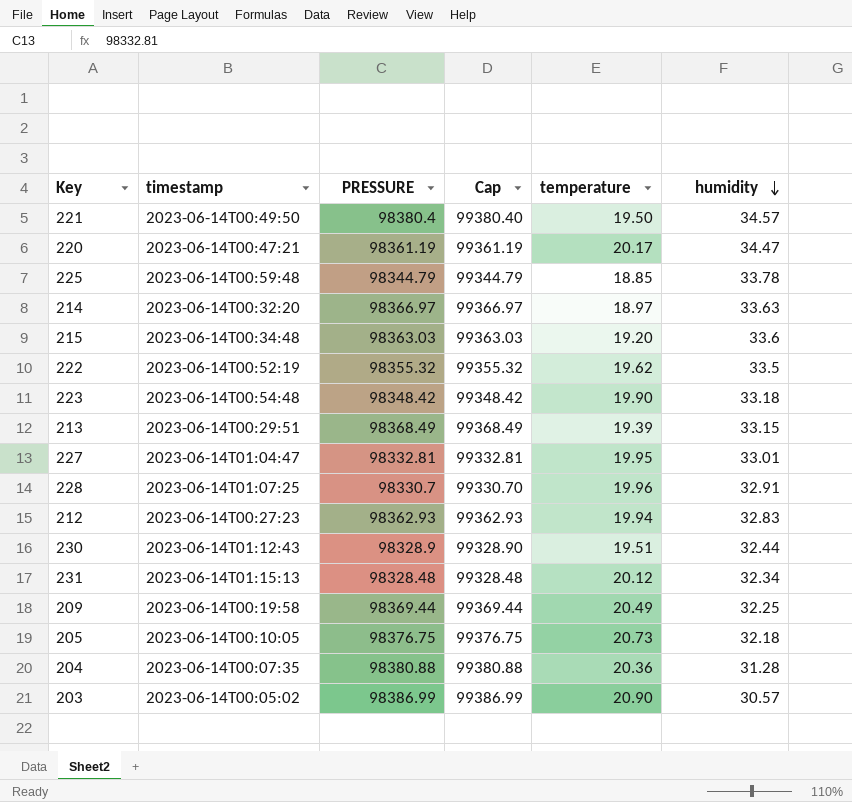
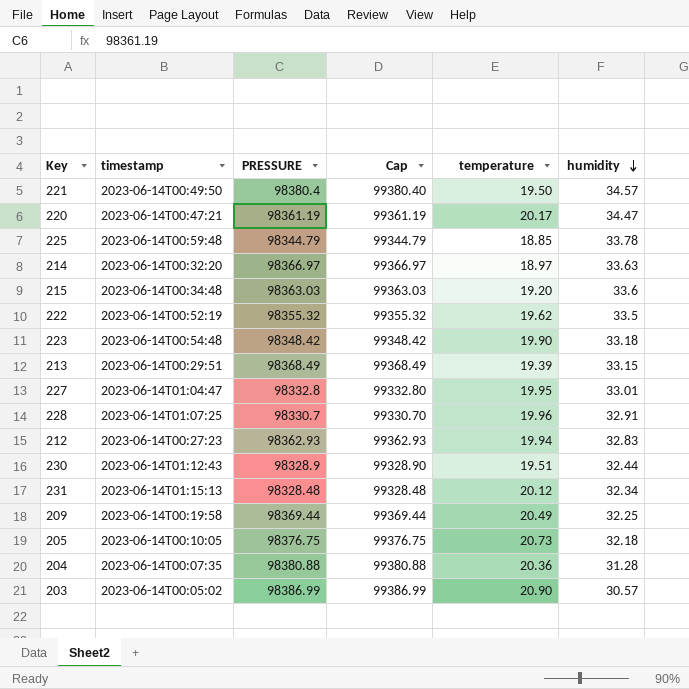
227 | PRESSURE: 98332.81 -> 98332.8
227 | Cap: 99332.81 -> 99332.80

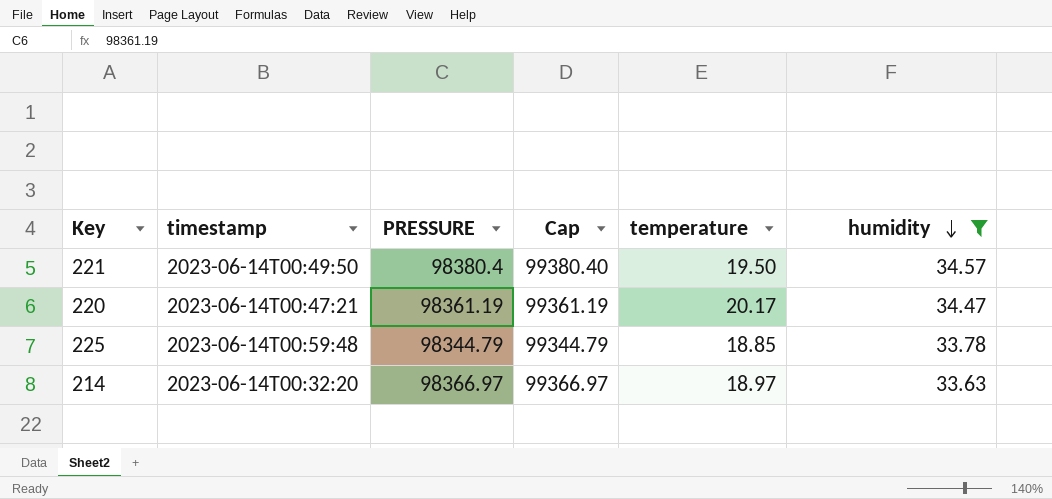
filter: none -> humidity >= 33.63

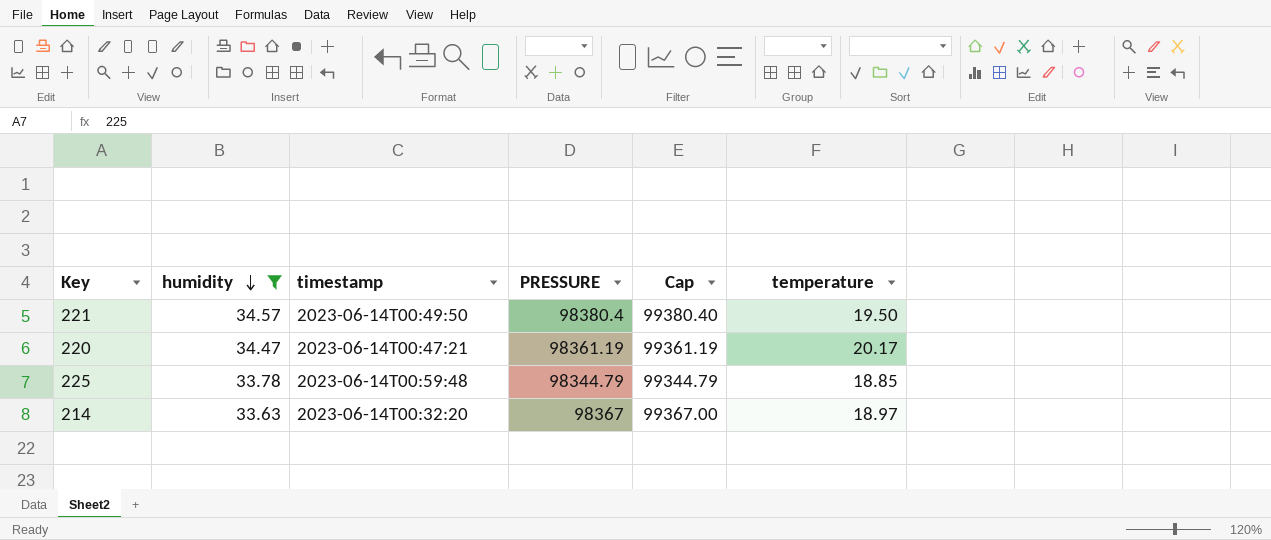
column humidity | position: 6 -> 2
214 | PRESSURE: 98366.97 -> 98367
214 | Cap: 99366.97 -> 99367.00

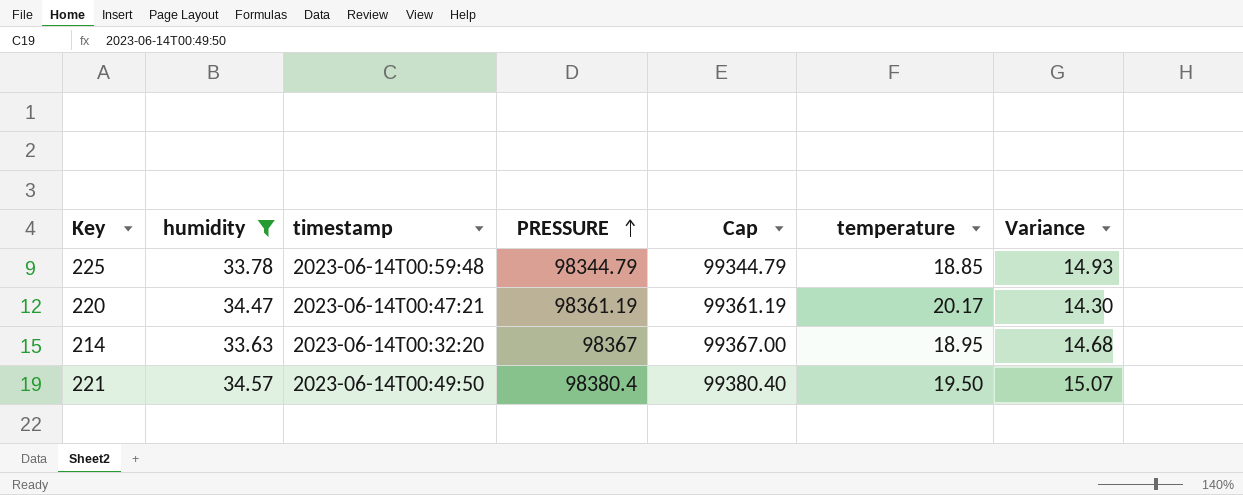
row order: humidity descending -> PRESSURE ascending
column Variance | formula: none -> [humidity] - [temperature]
214 | temperature: 18.97 -> 18.95

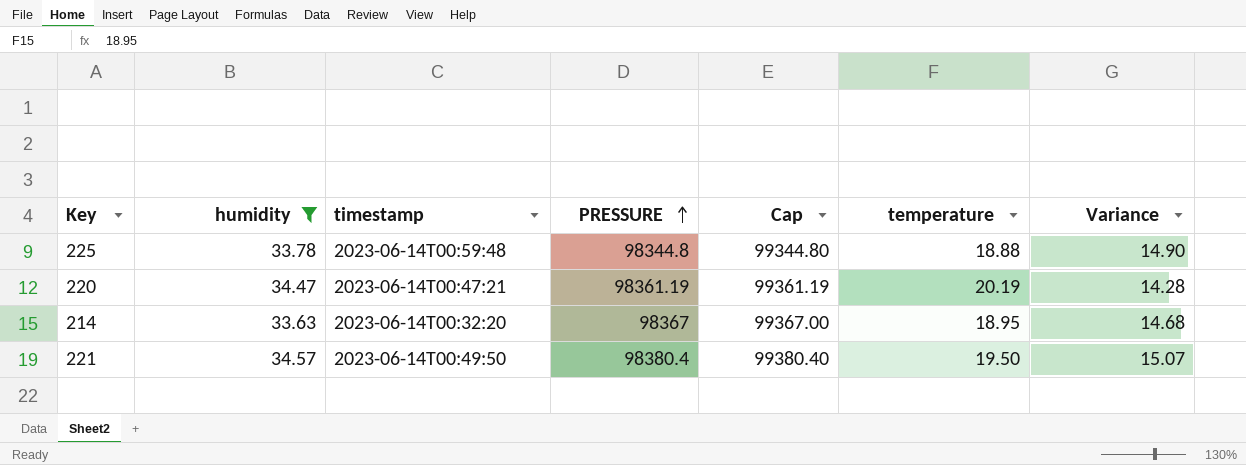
225 | PRESSURE: 98344.79 -> 98344.8
225 | Cap: 99344.79 -> 99344.80
225 | temperature: 18.85 -> 18.88
225 | Variance: 14.93 -> 14.90
220 | temperature: 20.17 -> 20.19
220 | Variance: 14.30 -> 14.28

